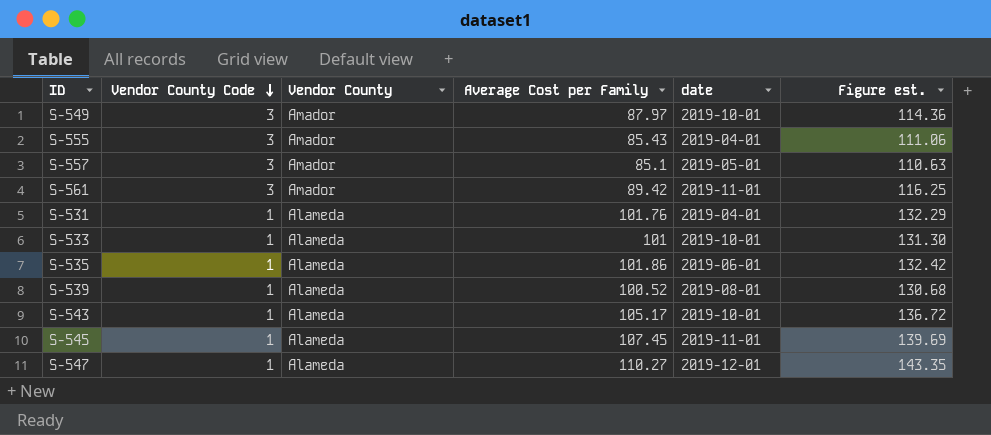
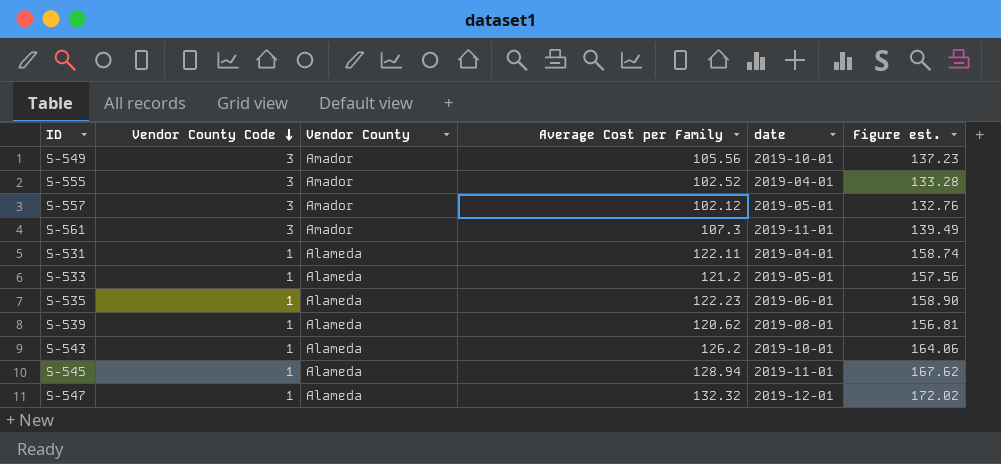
S-549 | Average Cost per Family: 87.97 -> 105.56
S-549 | Figure est.: 114.36 -> 137.23
S-555 | Average Cost per Family: 85.43 -> 102.52
S-555 | Figure est.: 111.06 -> 133.28
S-557 | Average Cost per Family: 85.1 -> 102.12
S-557 | Figure est.: 110.63 -> 132.76
S-561 | Average Cost per Family: 89.42 -> 107.3
S-561 | Figure est.: 116.25 -> 139.49
S-531 | Average Cost per Family: 101.76 -> 122.11
S-531 | Figure est.: 132.29 -> 158.74
S-533 | Average Cost per Family: 101 -> 121.2
S-533 | date: 2019-10-01 -> 2019-05-01
S-533 | Figure est.: 131.30 -> 157.56
S-535 | Average Cost per Family: 101.86 -> 122.23
S-535 | Figure est.: 132.42 -> 158.90
S-539 | Average Cost per Family: 100.52 -> 120.62
S-539 | Figure est.: 130.68 -> 156.81
S-543 | Average Cost per Family: 105.17 -> 126.2
S-543 | Figure est.: 136.72 -> 164.06
S-545 | Average Cost per Family: 107.45 -> 128.94
S-545 | Figure est.: 139.69 -> 167.62
S-547 | Average Cost per Family: 110.27 -> 132.32
S-547 | Figure est.: 143.35 -> 172.02

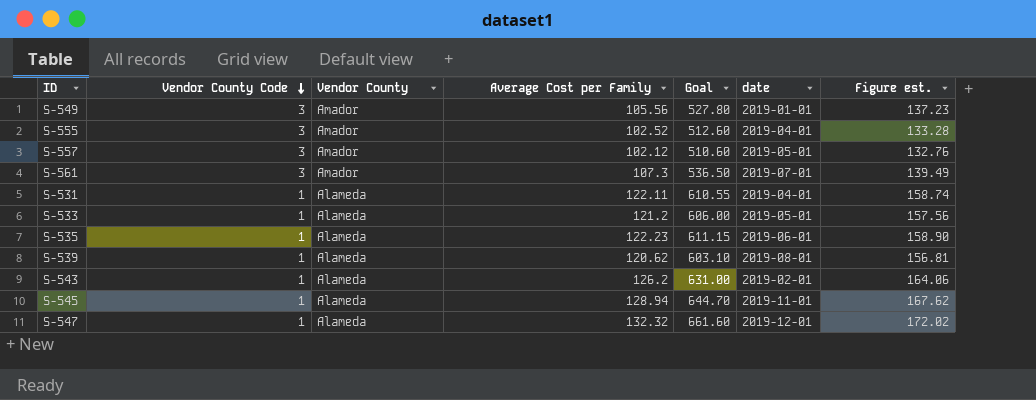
column Goal | formula: none -> [Average Cost per Family] * 5
S-549 | date: 2019-10-01 -> 2019-01-01
S-561 | date: 2019-11-01 -> 2019-07-01
S-543 | date: 2019-10-01 -> 2019-02-01

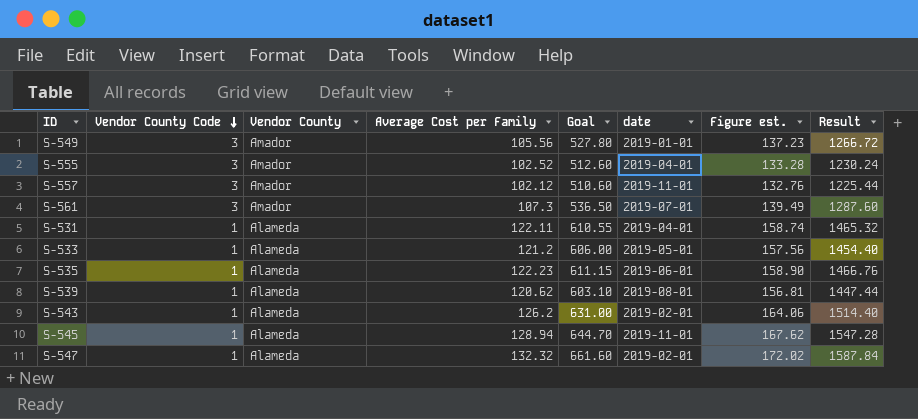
column Result | formula: none -> [Average Cost per Family] * 12
S-557 | date: 2019-05-01 -> 2019-11-01
S-547 | date: 2019-12-01 -> 2019-02-01

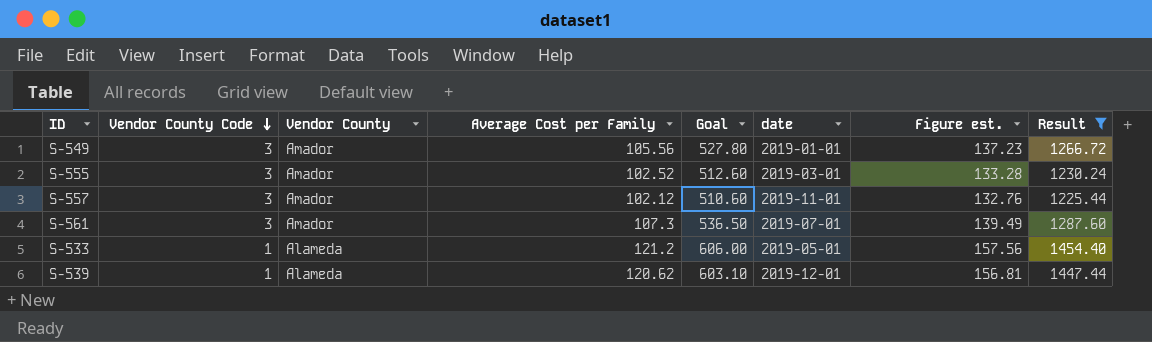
filter: none -> Result <= 1454.40
S-555 | date: 2019-04-01 -> 2019-03-01
S-539 | date: 2019-08-01 -> 2019-12-01

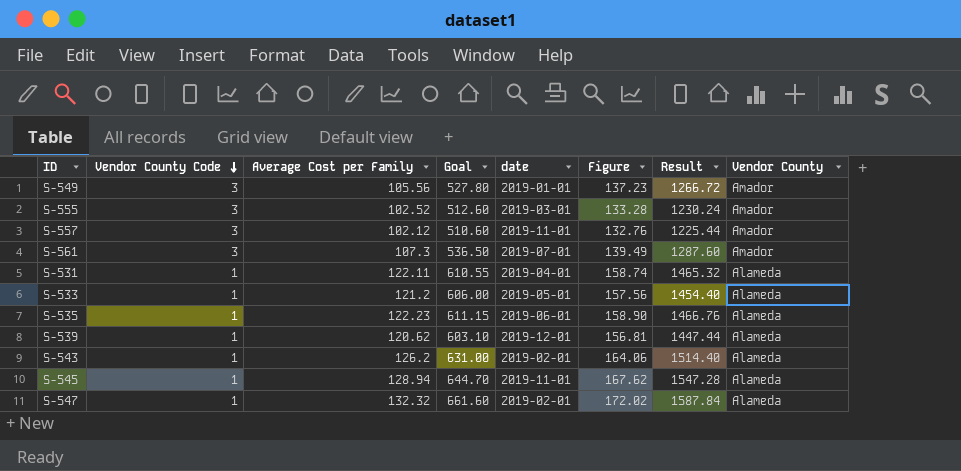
filter: Result <= 1454.40 -> none
column name: Figure est. -> Figure
column Vendor County | position: 3 -> 8

